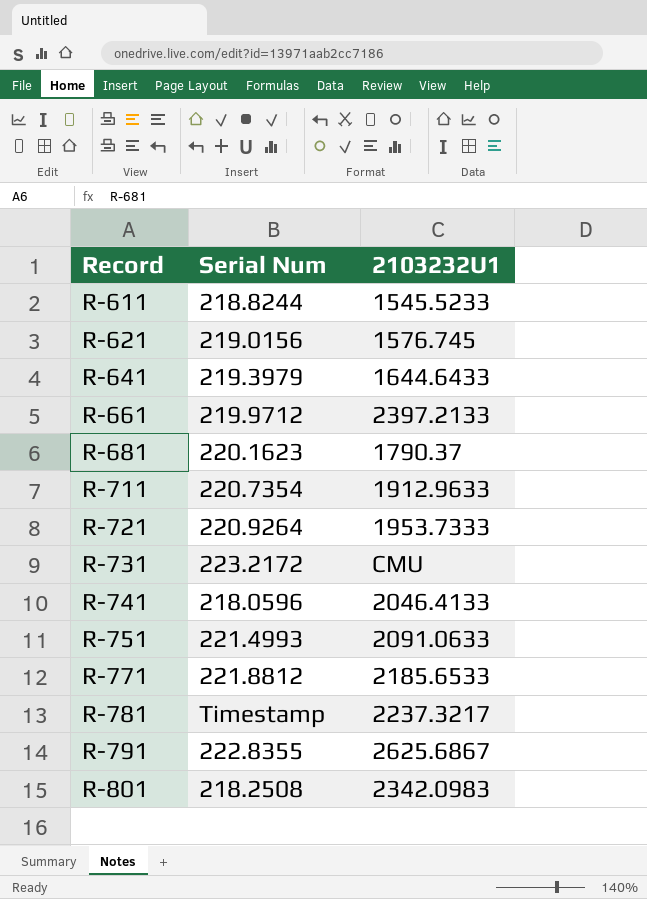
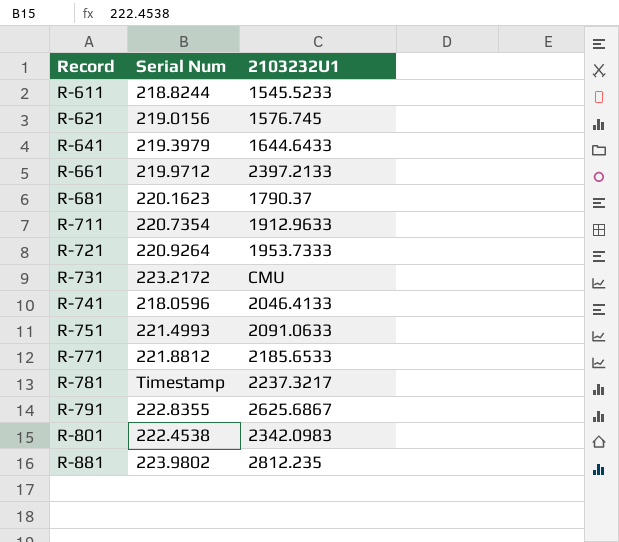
R-801 | Serial Num: 218.2508 -> 222.4538
row R-881: none -> 223.9802 | 2812.235

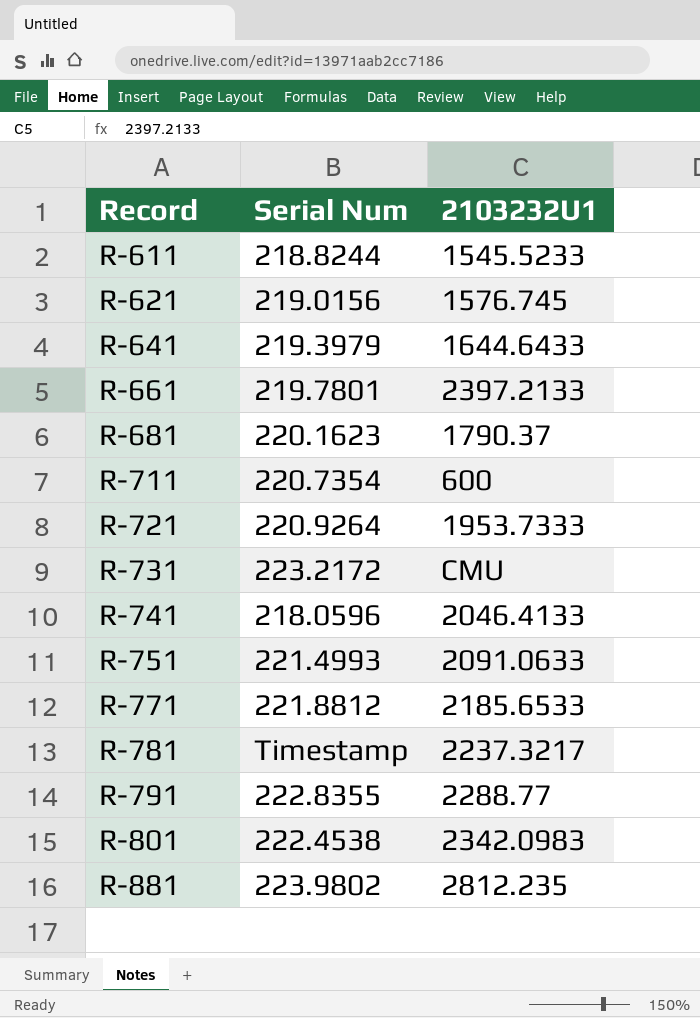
R-661 | Serial Num: 219.9712 -> 219.7801
R-711 | 2103232U1: 1912.9633 -> 600
R-791 | 2103232U1: 2625.6867 -> 2288.77

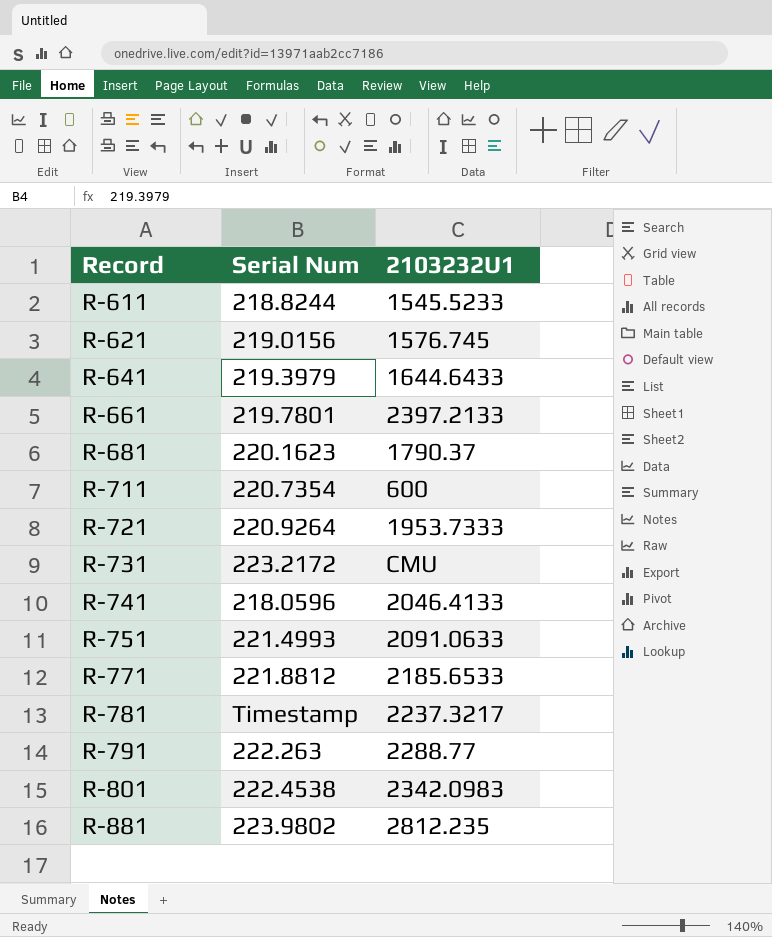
R-791 | Serial Num: 222.8355 -> 222.263

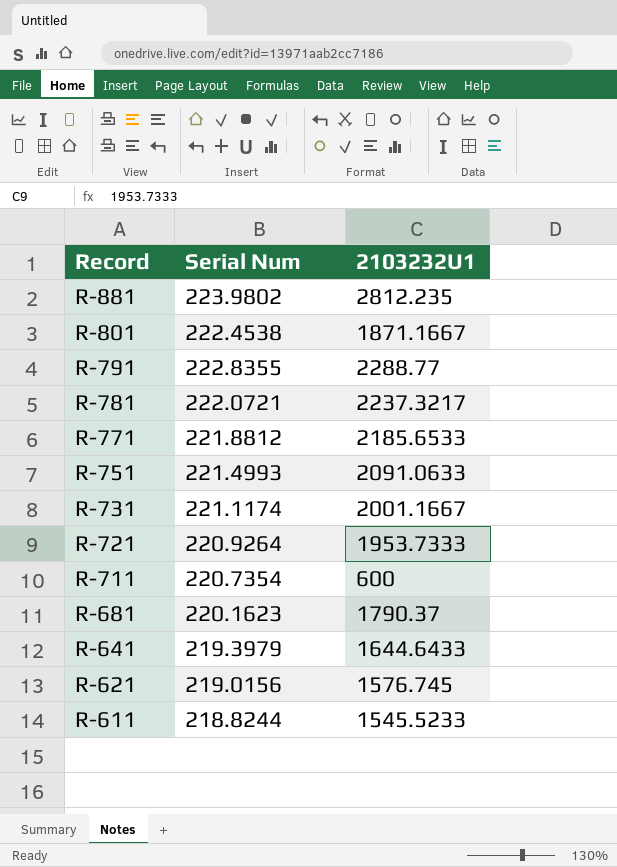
row order: Record ascending -> Record descending
row R-661: 219.7801 | 2397.2133 -> none
row R-741: 218.0596 | 2046.4133 -> none
R-801 | 2103232U1: 2342.0983 -> 1871.1667
R-791 | Serial Num: 222.263 -> 222.8355
R-781 | Serial Num: Timestamp -> 222.0721
R-731 | Serial Num: 223.2172 -> 221.1174
R-731 | 2103232U1: CMU -> 2001.1667

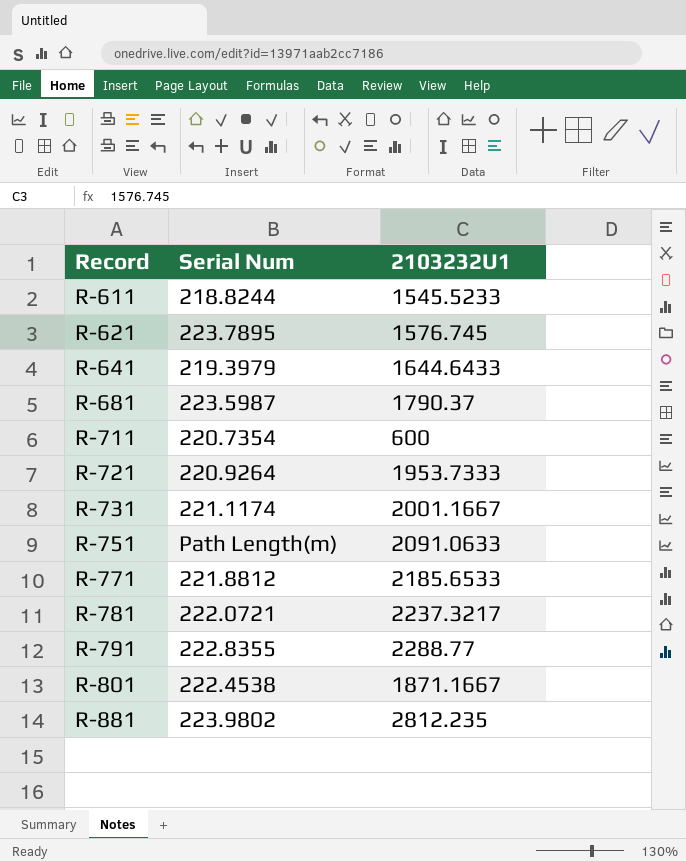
row order: Record descending -> Record ascending
R-621 | Serial Num: 219.0156 -> 223.7895
R-681 | Serial Num: 220.1623 -> 223.5987
R-751 | Serial Num: 221.4993 -> Path Length(m)

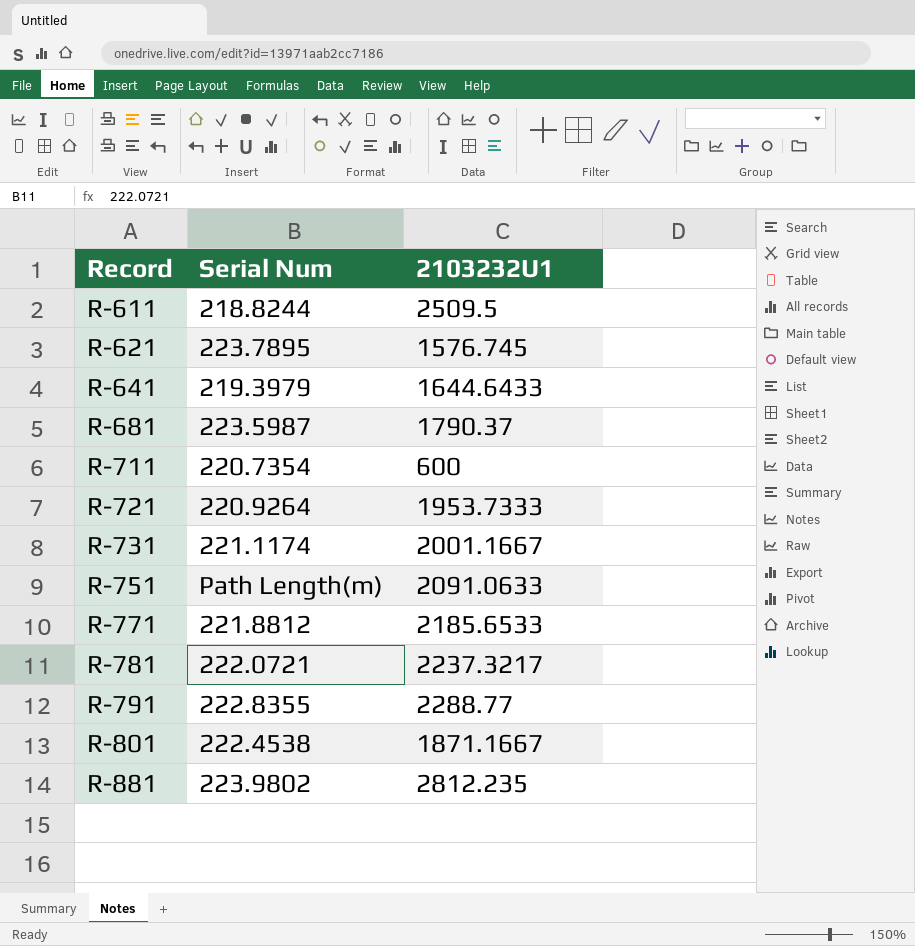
R-611 | 2103232U1: 1545.5233 -> 2509.5

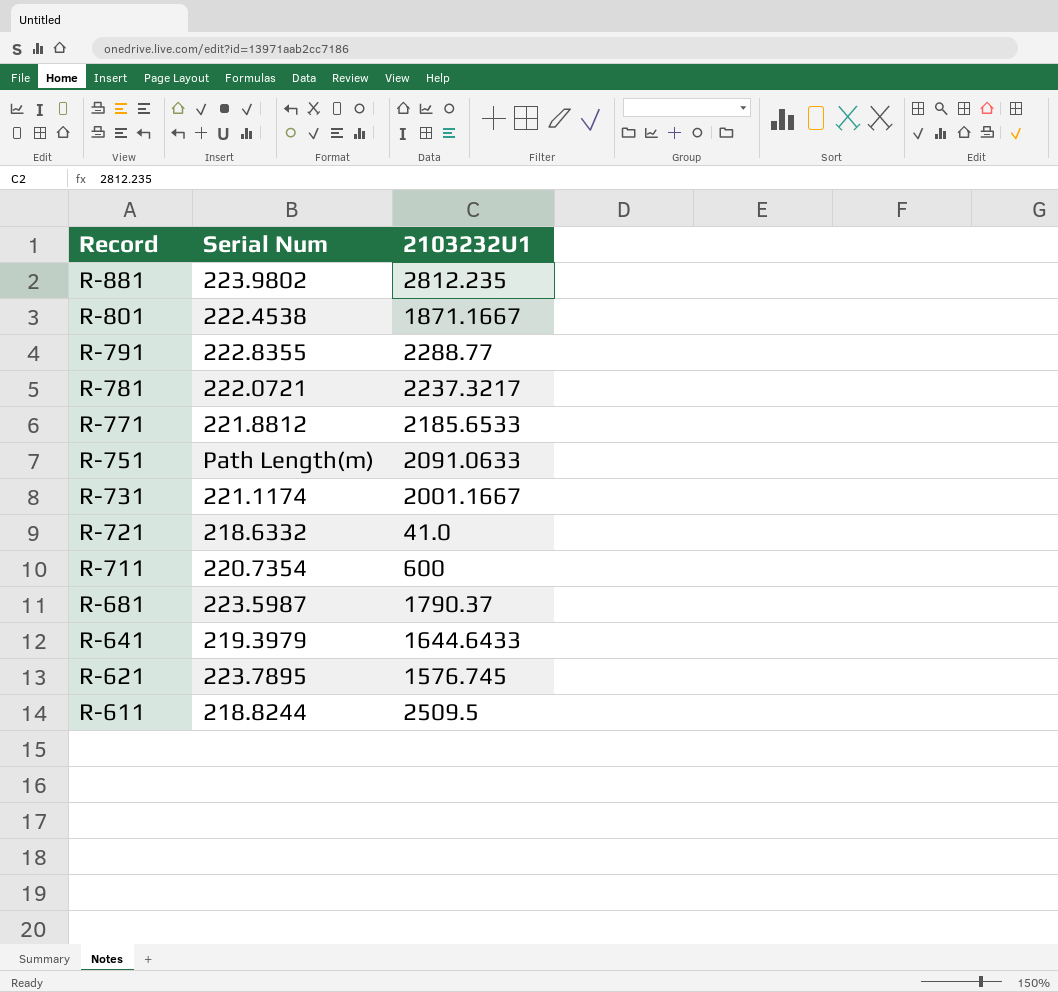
row order: Record ascending -> Record descending
R-721 | Serial Num: 220.9264 -> 218.6332
R-721 | 2103232U1: 1953.7333 -> 41.0

